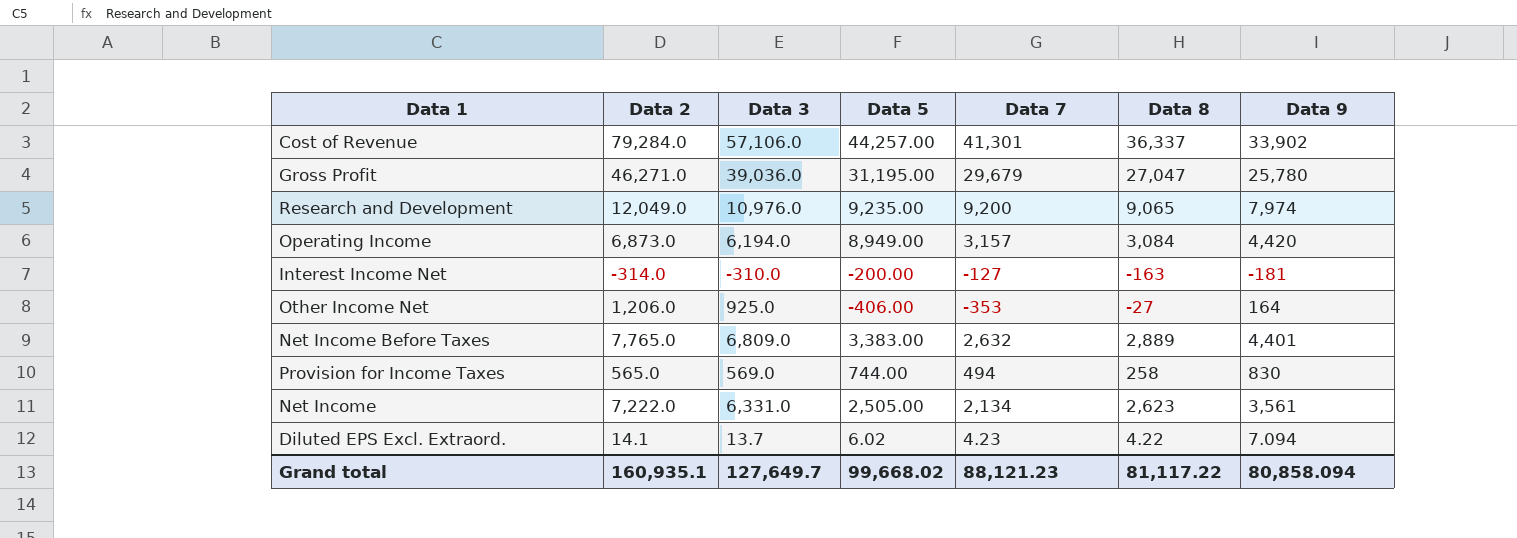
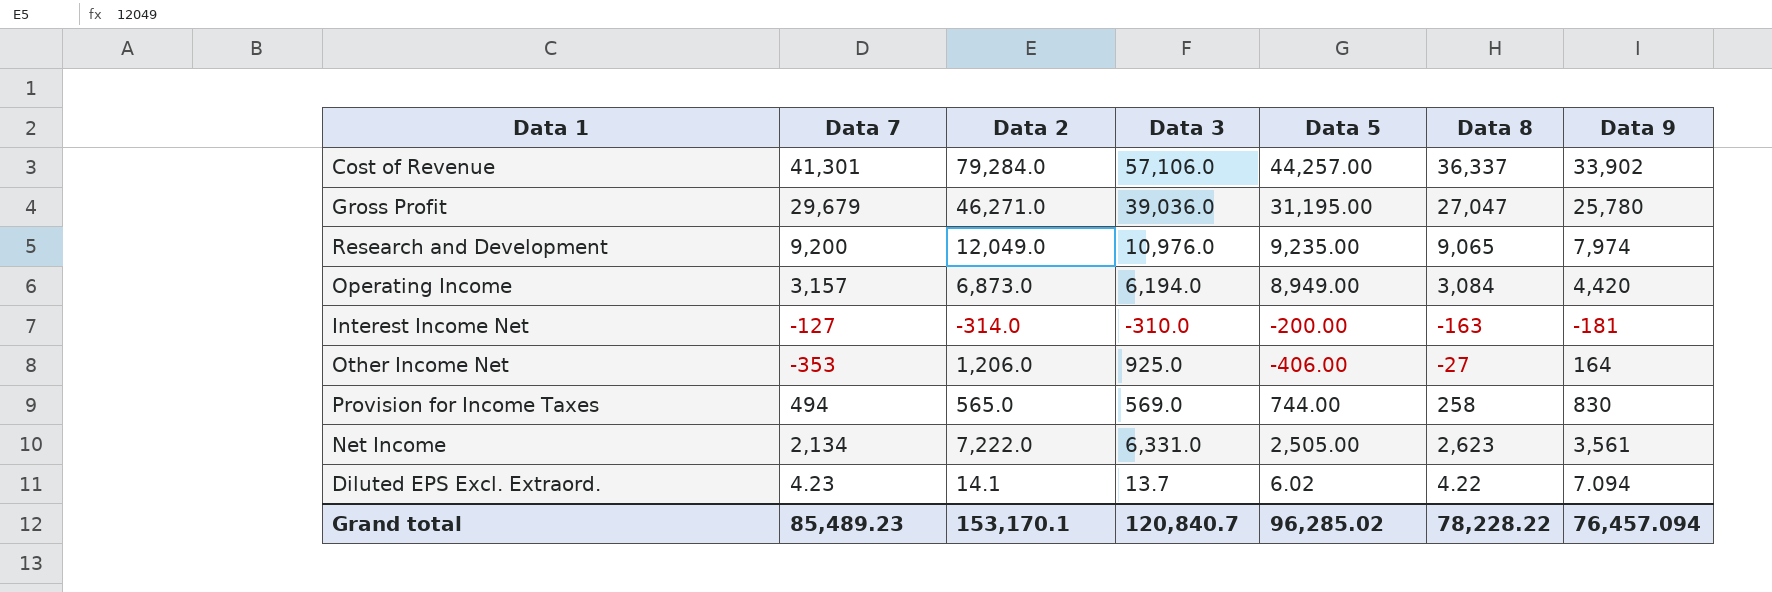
column Data 7 | position: 5 -> 2
row Net Income Before Taxes: 7,765.0 | 6,809.0 | 3,383.00 | 2,632 | 2,889 | 4,401 -> none
Grand total | Data 7: 88,121.23 -> 85,489.23
Grand total | Data 2: 160,935.1 -> 153,170.1
Grand total | Data 3: 127,649.7 -> 120,840.7
Grand total | Data 5: 99,668.02 -> 96,285.02
Grand total | Data 8: 81,117.22 -> 78,228.22
Grand total | Data 9: 80,858.094 -> 76,457.094

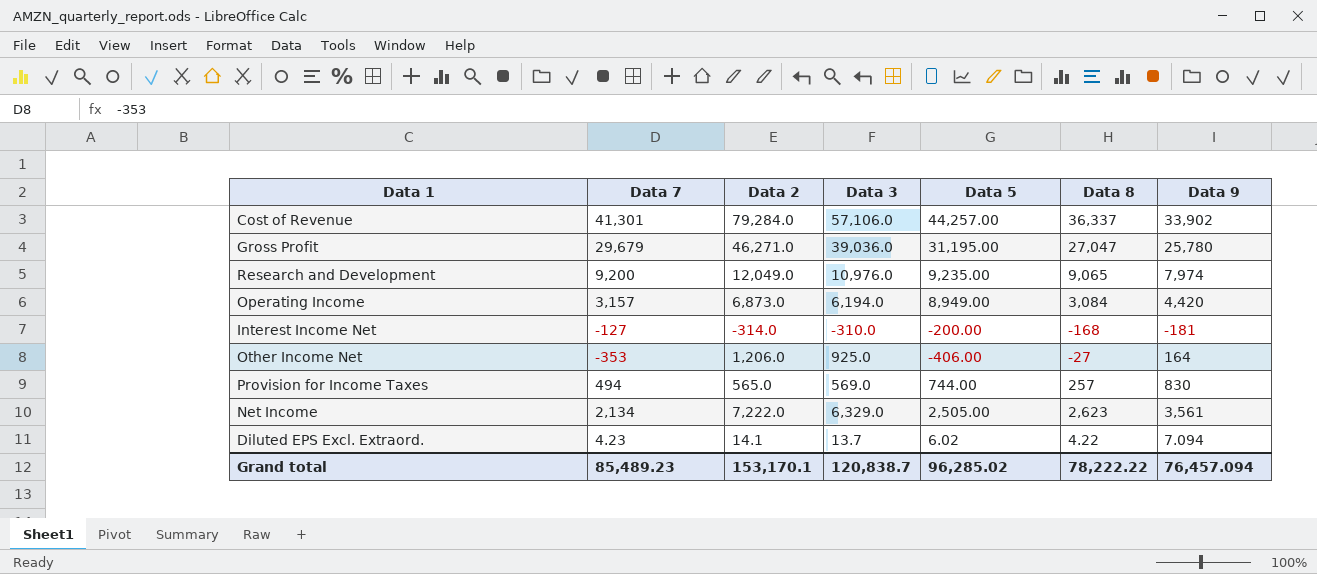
Interest Income Net | Data 8: -163 -> -168
Provision for Income Taxes | Data 8: 258 -> 257
Net Income | Data 3: 6,331.0 -> 6,329.0
Grand total | Data 3: 120,840.7 -> 120,838.7
Grand total | Data 8: 78,228.22 -> 78,222.22

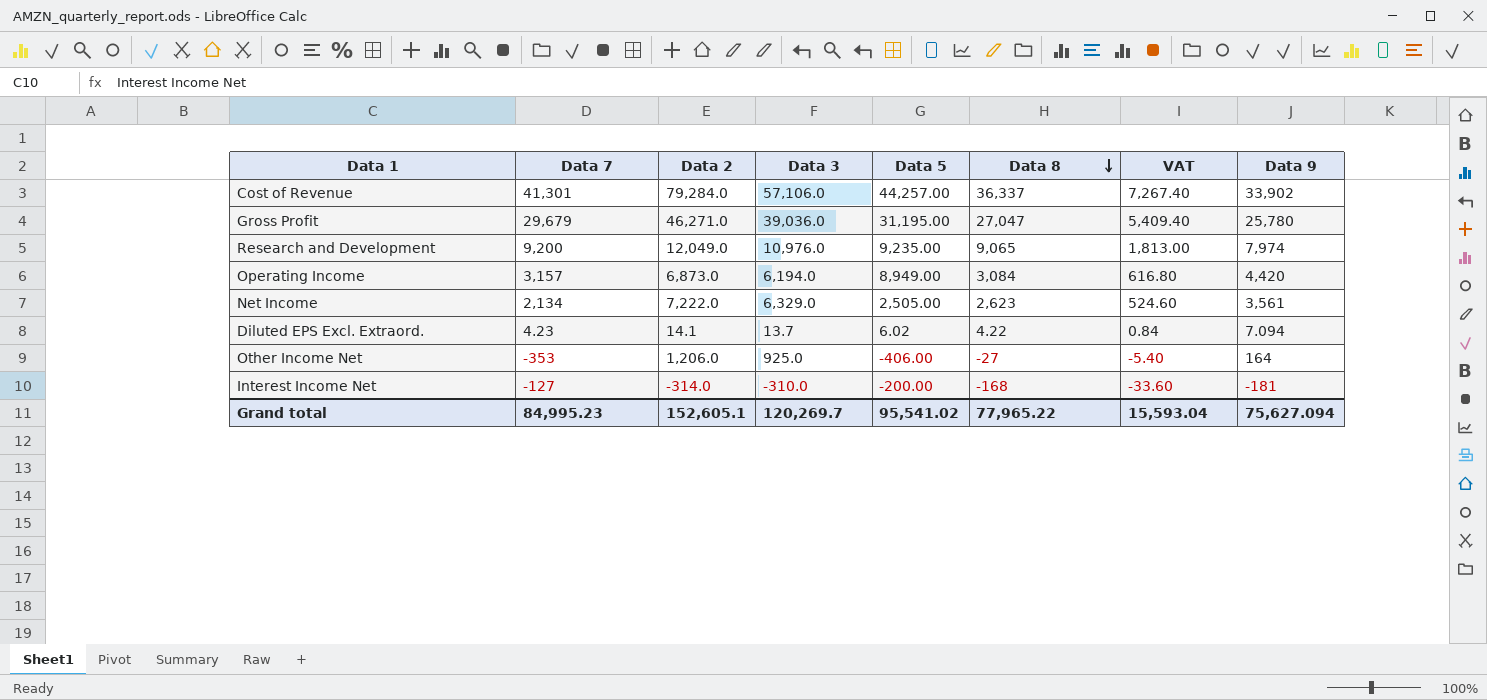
row order: none -> Data 8 descending
column VAT | formula: none -> [Data 8] * 0.2
row Provision for Income Taxes: 494 | 565.0 | 569.0 | 744.00 | 257 | 830 -> none
Grand total | Data 7: 85,489.23 -> 84,995.23
Grand total | Data 2: 153,170.1 -> 152,605.1
Grand total | Data 3: 120,838.7 -> 120,269.7
Grand total | Data 5: 96,285.02 -> 95,541.02
Grand total | Data 8: 78,222.22 -> 77,965.22
Grand total | Data 9: 76,457.094 -> 75,627.094

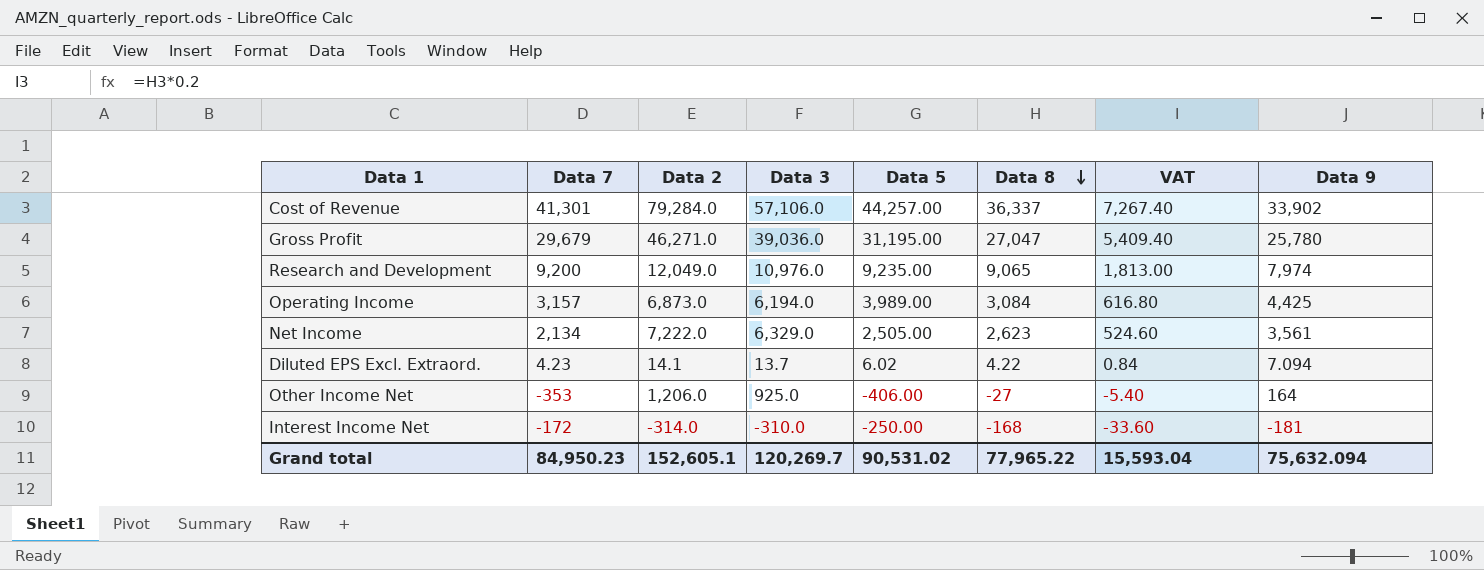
Operating Income | Data 5: 8,949.00 -> 3,989.00
Operating Income | Data 9: 4,420 -> 4,425
Interest Income Net | Data 7: -127 -> -172
Interest Income Net | Data 5: -200.00 -> -250.00
Grand total | Data 7: 84,995.23 -> 84,950.23
Grand total | Data 5: 95,541.02 -> 90,531.02
Grand total | Data 9: 75,627.094 -> 75,632.094

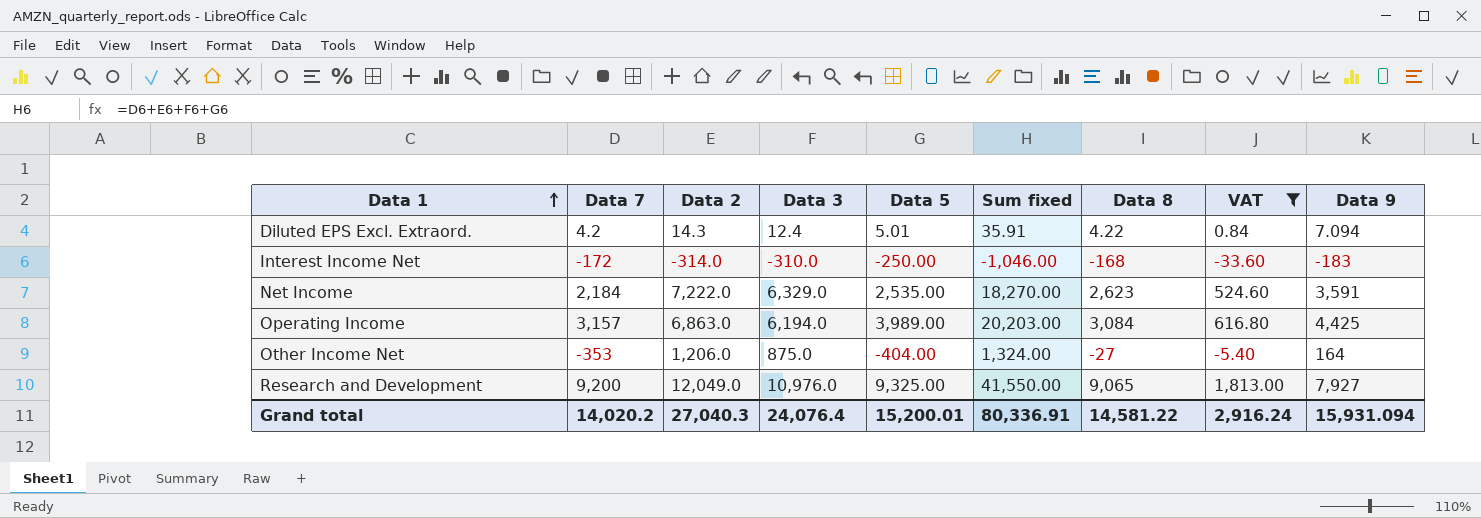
filter: none -> VAT <= 1,813.00
row order: Data 8 descending -> Data 1 ascending
column Sum fixed | formula: none -> [Data 7] + [Data 2] + [Data 3] + [Data 5]
Diluted EPS Excl. Extraord. | Data 7: 4.23 -> 4.2
Diluted EPS Excl. Extraord. | Data 2: 14.1 -> 14.3
Diluted EPS Excl. Extraord. | Data 3: 13.7 -> 12.4
Diluted EPS Excl. Extraord. | Data 5: 6.02 -> 5.01
Interest Income Net | Data 9: -181 -> -183
Net Income | Data 7: 2,134 -> 2,184
Net Income | Data 5: 2,505.00 -> 2,535.00
Net Income | Data 9: 3,561 -> 3,591
Operating Income | Data 2: 6,873.0 -> 6,863.0
Other Income Net | Data 3: 925.0 -> 875.0
Other Income Net | Data 5: -406.00 -> -404.00
Research and Development | Data 5: 9,235.00 -> 9,325.00
Research and Development | Data 9: 7,974 -> 7,927
Grand total | Data 7: 84,950.23 -> 14,020.2
Grand total | Data 2: 152,605.1 -> 27,040.3
Grand total | Data 3: 120,269.7 -> 24,076.4
Grand total | Data 5: 90,531.02 -> 15,200.01
Grand total | Data 8: 77,965.22 -> 14,581.22
Grand total | VAT: 15,593.04 -> 2,916.24
Grand total | Data 9: 75,632.094 -> 15,931.094

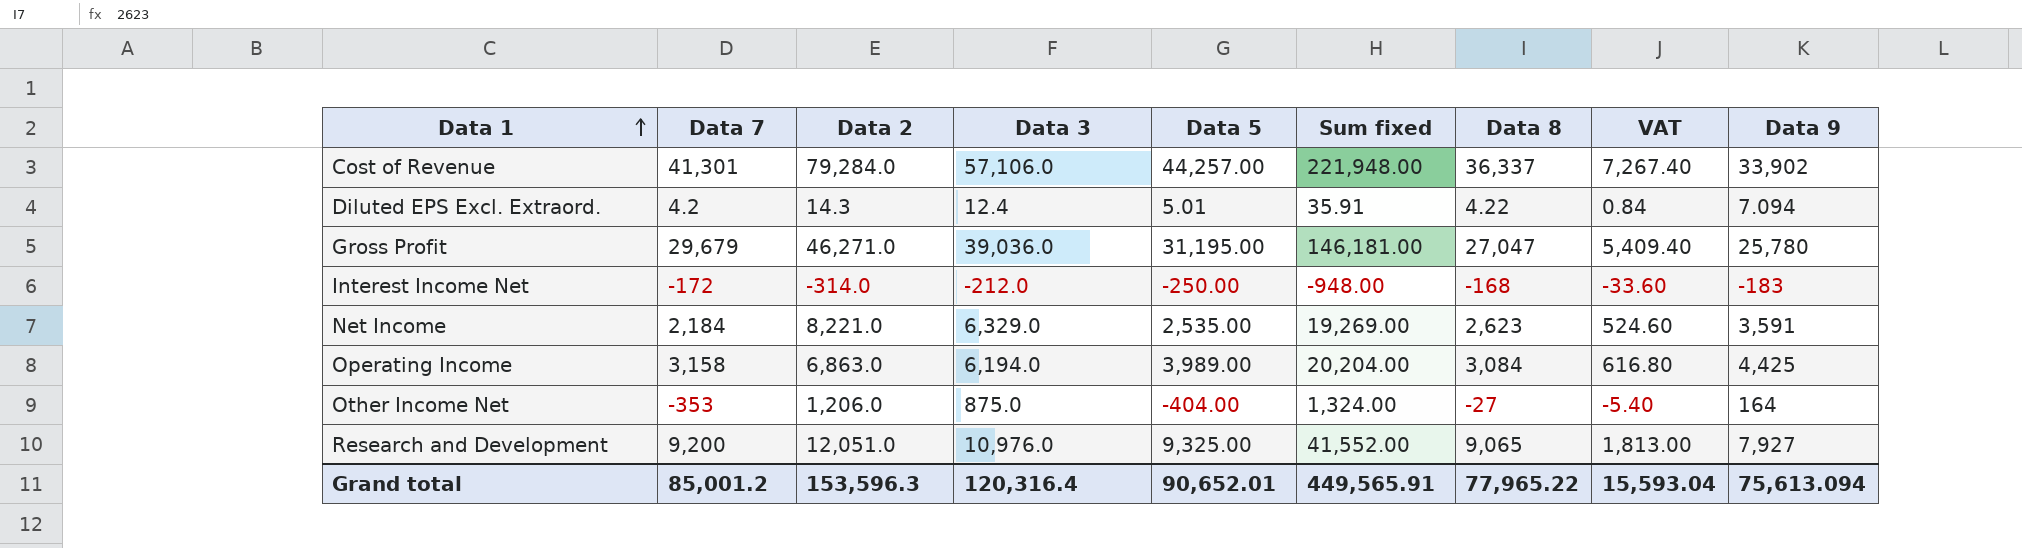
filter: VAT <= 1,813.00 -> none
Interest Income Net | Data 3: -310.0 -> -212.0
Interest Income Net | Sum fixed: -1,046.00 -> -948.00
Net Income | Data 2: 7,222.0 -> 8,221.0
Net Income | Sum fixed: 18,270.00 -> 19,269.00
Operating Income | Data 7: 3,157 -> 3,158
Operating Income | Sum fixed: 20,203.00 -> 20,204.00
Research and Development | Data 2: 12,049.0 -> 12,051.0
Research and Development | Sum fixed: 41,550.00 -> 41,552.00
Grand total | Data 7: 14,020.2 -> 85,001.2
Grand total | Data 2: 27,040.3 -> 153,596.3
Grand total | Data 3: 24,076.4 -> 120,316.4
Grand total | Data 5: 15,200.01 -> 90,652.01
Grand total | Sum fixed: 80,336.91 -> 449,565.91
Grand total | Data 8: 14,581.22 -> 77,965.22
Grand total | VAT: 2,916.24 -> 15,593.04
Grand total | Data 9: 15,931.094 -> 75,613.094

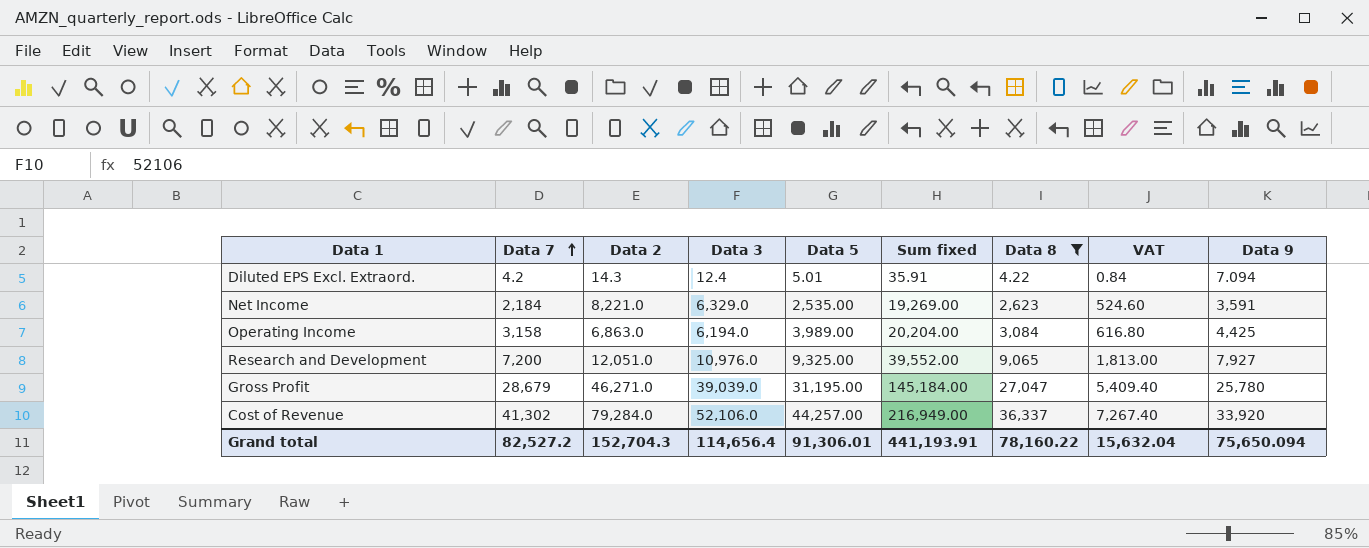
filter: none -> Data 8 >= 4.22
row order: Data 1 ascending -> Data 7 ascending
Research and Development | Data 7: 9,200 -> 7,200
Research and Development | Sum fixed: 41,552.00 -> 39,552.00
Gross Profit | Data 7: 29,679 -> 28,679
Gross Profit | Data 3: 39,036.0 -> 39,039.0
Gross Profit | Sum fixed: 146,181.00 -> 145,184.00
Cost of Revenue | Data 7: 41,301 -> 41,302
Cost of Revenue | Data 3: 57,106.0 -> 52,106.0
Cost of Revenue | Sum fixed: 221,948.00 -> 216,949.00
Cost of Revenue | Data 9: 33,902 -> 33,920
Grand total | Data 7: 85,001.2 -> 82,527.2
Grand total | Data 2: 153,596.3 -> 152,704.3
Grand total | Data 3: 120,316.4 -> 114,656.4
Grand total | Data 5: 90,652.01 -> 91,306.01
Grand total | Sum fixed: 449,565.91 -> 441,193.91
Grand total | Data 8: 77,965.22 -> 78,160.22
Grand total | VAT: 15,593.04 -> 15,632.04
Grand total | Data 9: 75,613.094 -> 75,650.094

